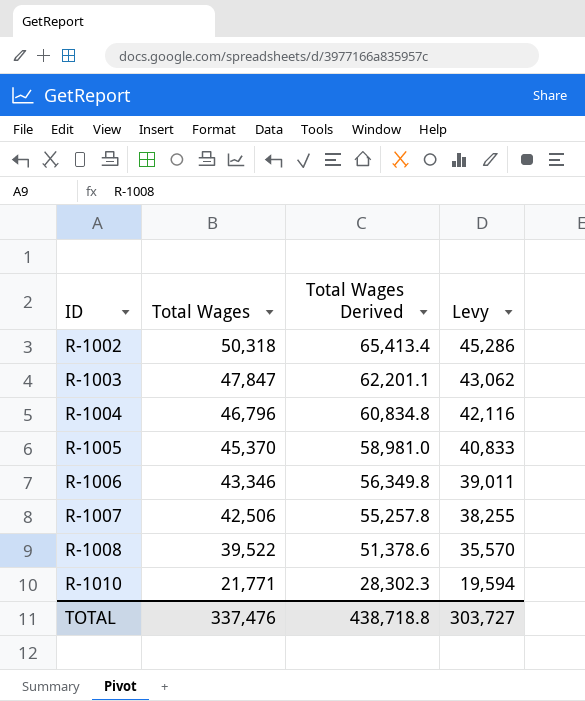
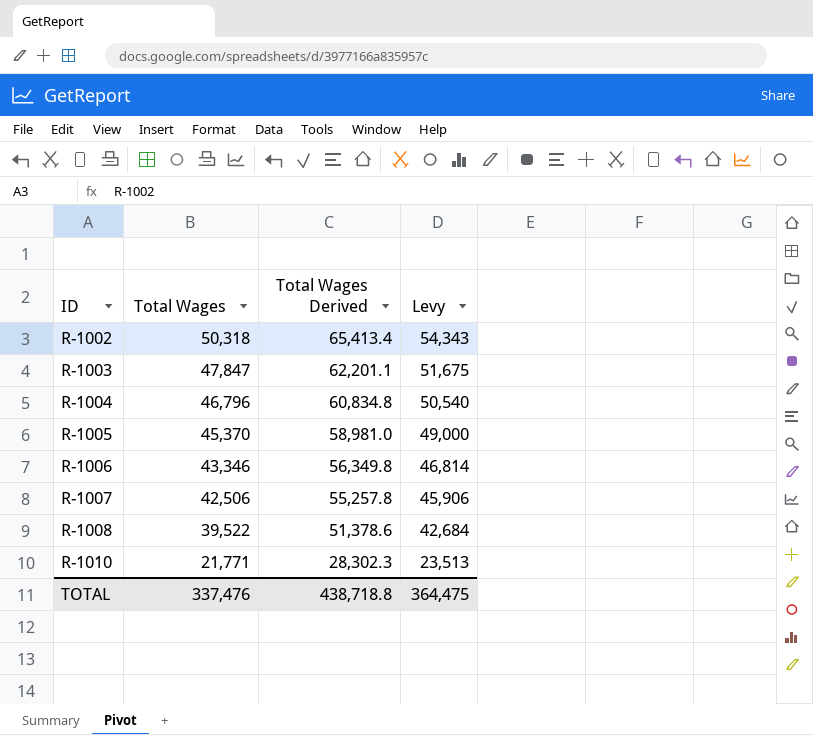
column Levy | formula: [Total Wages] * 0.9 -> [Total Wages] * 1.08
TOTAL | Levy: 303,727 -> 364,475

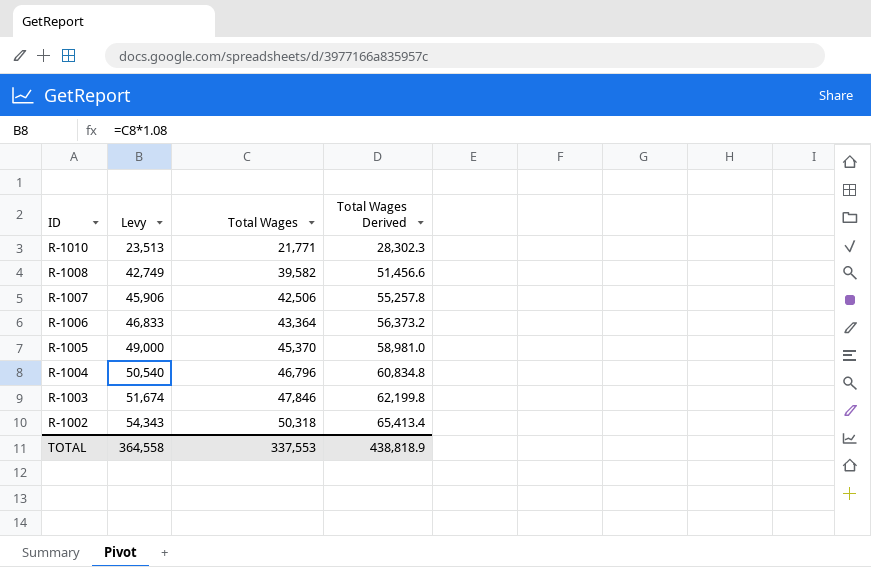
row order: ID ascending -> ID descending
column Levy | position: 4 -> 2
R-1008 | Levy: 42,684 -> 42,749
R-1008 | Total Wages: 39,522 -> 39,582
R-1008 | Total Wages Derived: 51,378.6 -> 51,456.6
R-1006 | Levy: 46,814 -> 46,833
R-1006 | Total Wages: 43,346 -> 43,364
R-1006 | Total Wages Derived: 56,349.8 -> 56,373.2
R-1003 | Levy: 51,675 -> 51,674
R-1003 | Total Wages: 47,847 -> 47,846
R-1003 | Total Wages Derived: 62,201.1 -> 62,199.8
TOTAL | Levy: 364,475 -> 364,558
TOTAL | Total Wages: 337,476 -> 337,553
TOTAL | Total Wages Derived: 438,718.8 -> 438,818.9

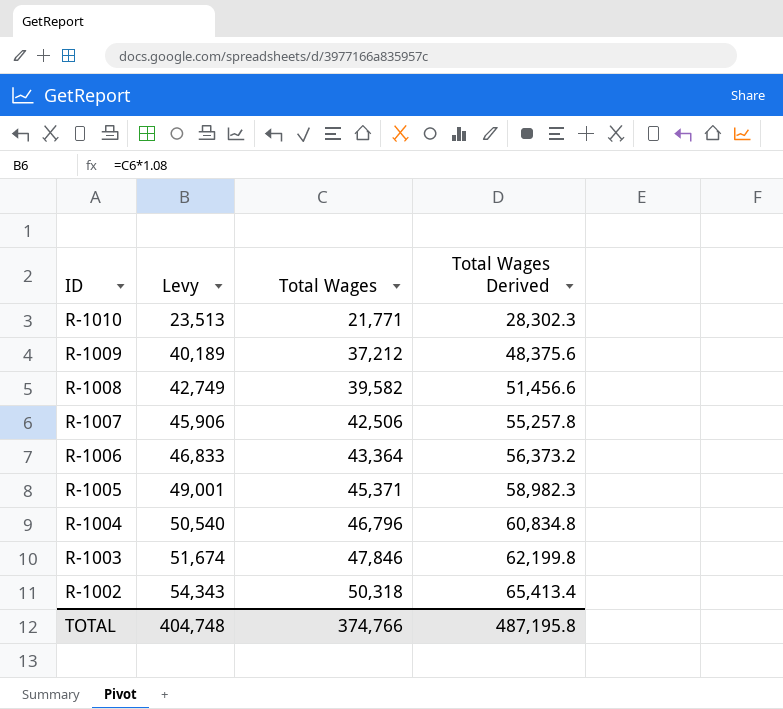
row R-1009: none -> 40,189 | 37,212 | 48,375.6
R-1005 | Levy: 49,000 -> 49,001
R-1005 | Total Wages: 45,370 -> 45,371
R-1005 | Total Wages Derived: 58,981.0 -> 58,982.3
TOTAL | Levy: 364,558 -> 404,748
TOTAL | Total Wages: 337,553 -> 374,766
TOTAL | Total Wages Derived: 438,818.9 -> 487,195.8

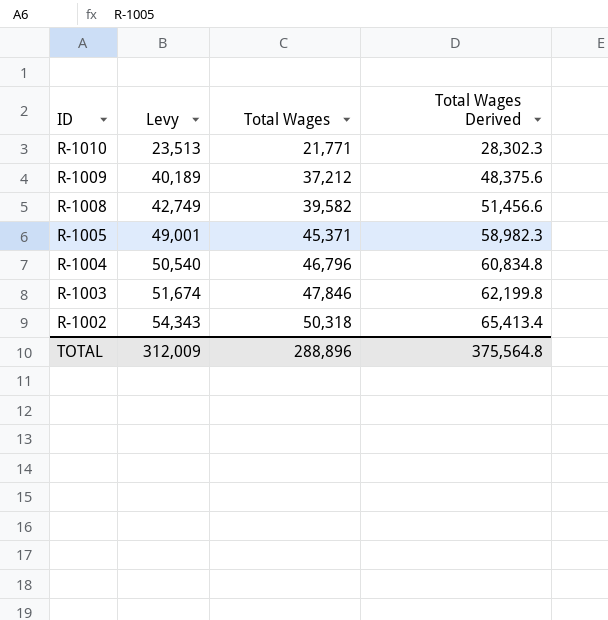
row R-1007: 45,906 | 42,506 | 55,257.8 -> none
row R-1006: 46,833 | 43,364 | 56,373.2 -> none
TOTAL | Levy: 404,748 -> 312,009
TOTAL | Total Wages: 374,766 -> 288,896
TOTAL | Total Wages Derived: 487,195.8 -> 375,564.8

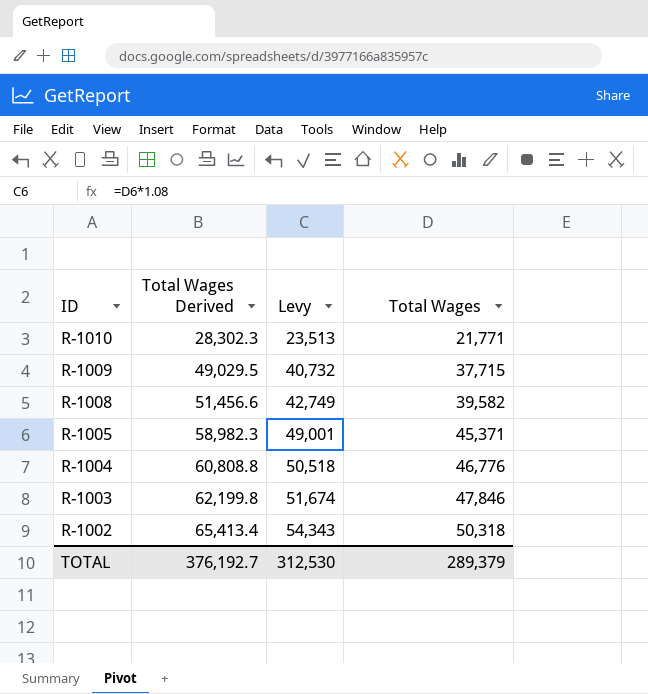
column Total Wages Derived | position: 4 -> 2
R-1009 | Total Wages Derived: 48,375.6 -> 49,029.5
R-1009 | Levy: 40,189 -> 40,732
R-1009 | Total Wages: 37,212 -> 37,715
R-1004 | Total Wages Derived: 60,834.8 -> 60,808.8
R-1004 | Levy: 50,540 -> 50,518
R-1004 | Total Wages: 46,796 -> 46,776
TOTAL | Total Wages Derived: 375,564.8 -> 376,192.7
TOTAL | Levy: 312,009 -> 312,530
TOTAL | Total Wages: 288,896 -> 289,379

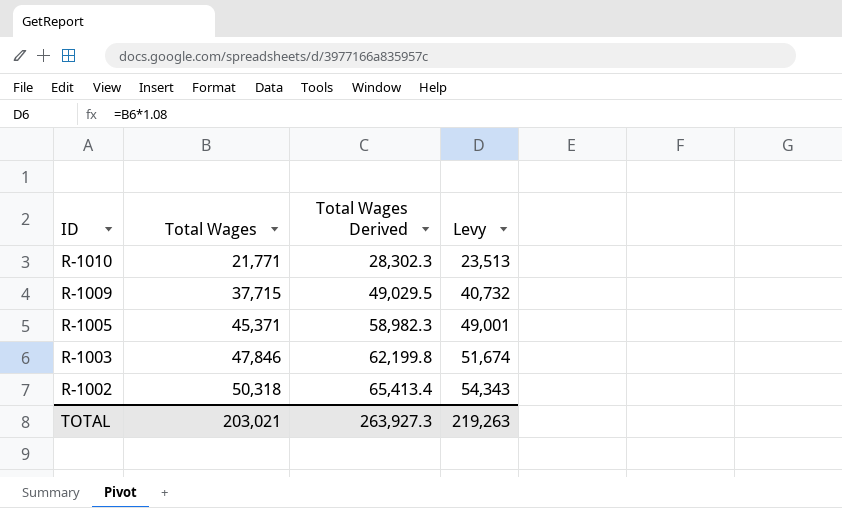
column Total Wages | position: 4 -> 2
row R-1008: 51,456.6 | 42,749 | 39,582 -> none
row R-1004: 60,808.8 | 50,518 | 46,776 -> none
TOTAL | Total Wages: 289,379 -> 203,021
TOTAL | Total Wages Derived: 376,192.7 -> 263,927.3
TOTAL | Levy: 312,530 -> 219,263

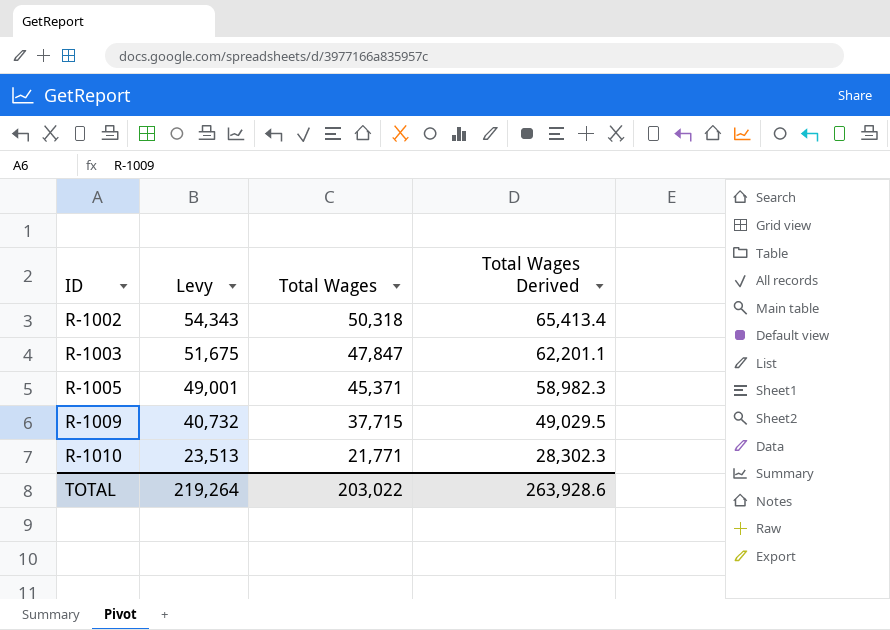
row order: ID descending -> ID ascending
column Levy | position: 4 -> 2
R-1003 | Levy: 51,674 -> 51,675
R-1003 | Total Wages: 47,846 -> 47,847
R-1003 | Total Wages Derived: 62,199.8 -> 62,201.1
TOTAL | Levy: 219,263 -> 219,264
TOTAL | Total Wages: 203,021 -> 203,022
TOTAL | Total Wages Derived: 263,927.3 -> 263,928.6

